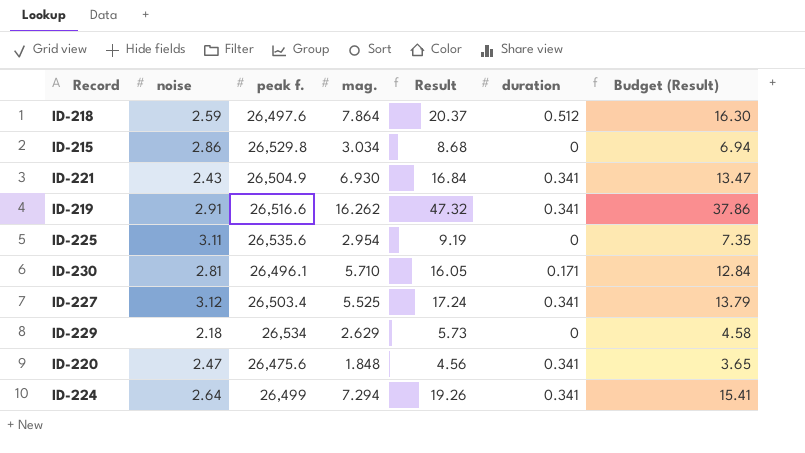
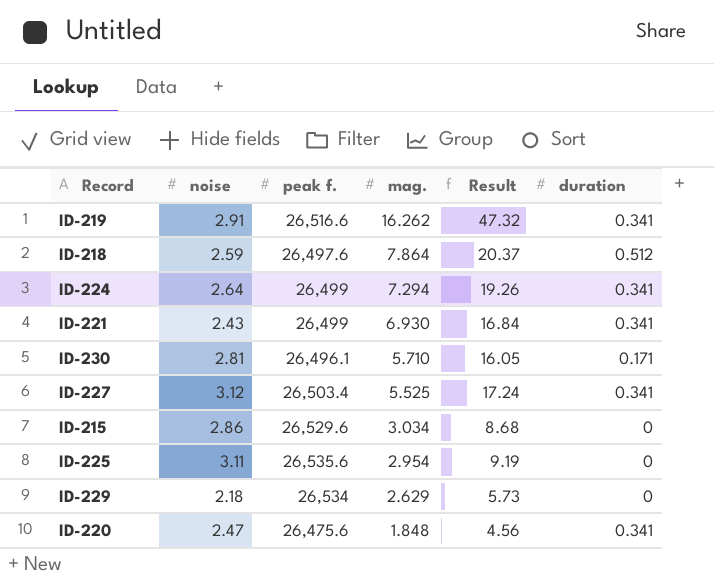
row order: none -> mag. descending
column Budget (Result) | formula: [Result] * 0.8 -> none
ID-221 | peak f.: 26,504.9 -> 26,499
ID-215 | peak f.: 26,529.8 -> 26,529.6

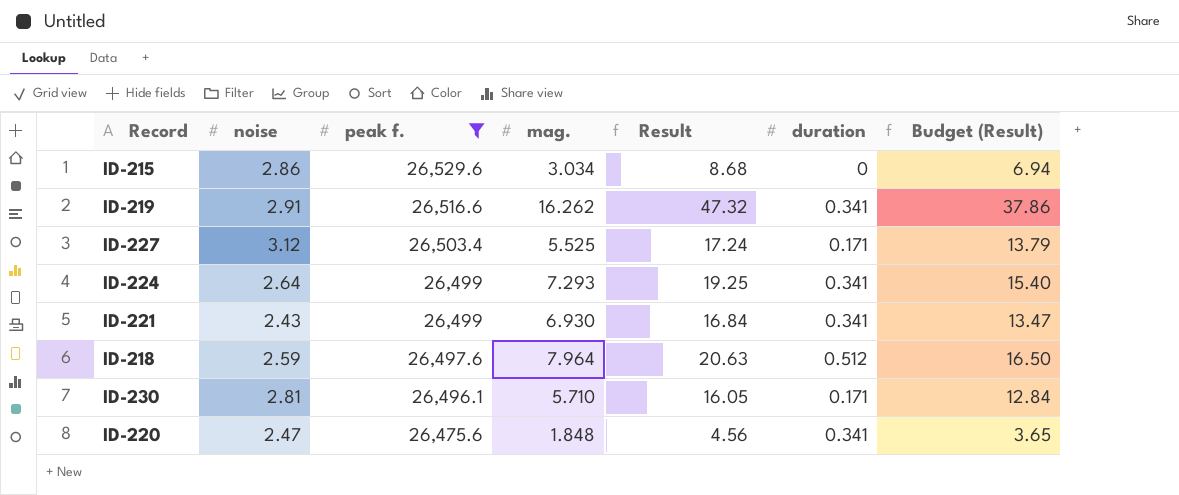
filter: none -> peak f. <= 26,529.6
row order: mag. descending -> peak f. descending
column Budget (Result) | formula: none -> [Result] * 0.8
ID-227 | duration: 0.341 -> 0.171
ID-224 | mag.: 7.294 -> 7.293
ID-224 | Result: 19.26 -> 19.25
ID-218 | mag.: 7.864 -> 7.964
ID-218 | Result: 20.37 -> 20.63

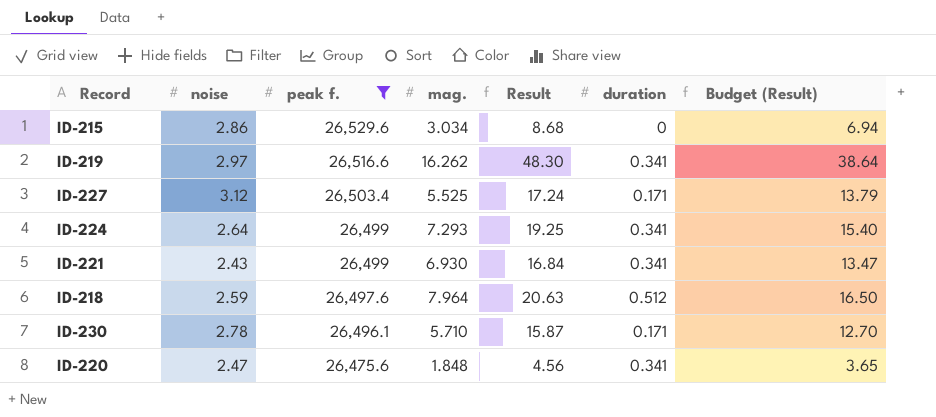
ID-219 | noise: 2.91 -> 2.97
ID-219 | Result: 47.32 -> 48.30
ID-219 | Budget (Result): 37.86 -> 38.64
ID-230 | noise: 2.81 -> 2.78
ID-230 | Result: 16.05 -> 15.87
ID-230 | Budget (Result): 12.84 -> 12.70

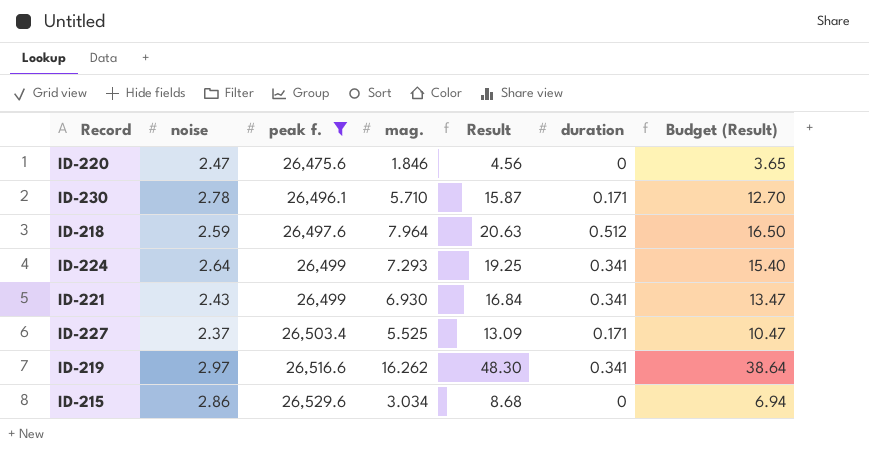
row order: peak f. descending -> peak f. ascending
ID-220 | mag.: 1.848 -> 1.846
ID-220 | duration: 0.341 -> 0
ID-227 | noise: 3.12 -> 2.37
ID-227 | Result: 17.24 -> 13.09
ID-227 | Budget (Result): 13.79 -> 10.47

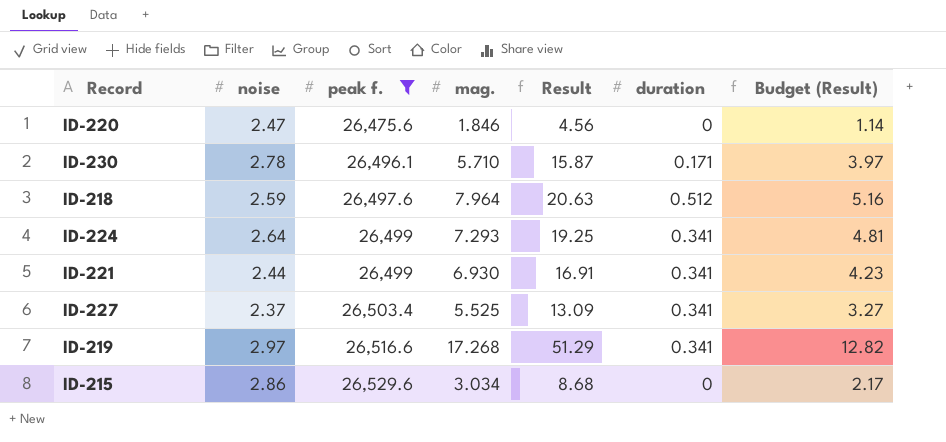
column Budget (Result) | formula: [Result] * 0.8 -> [Result] * 0.25
ID-221 | noise: 2.43 -> 2.44
ID-221 | Result: 16.84 -> 16.91
ID-227 | duration: 0.171 -> 0.341
ID-219 | mag.: 16.262 -> 17.268
ID-219 | Result: 48.30 -> 51.29

